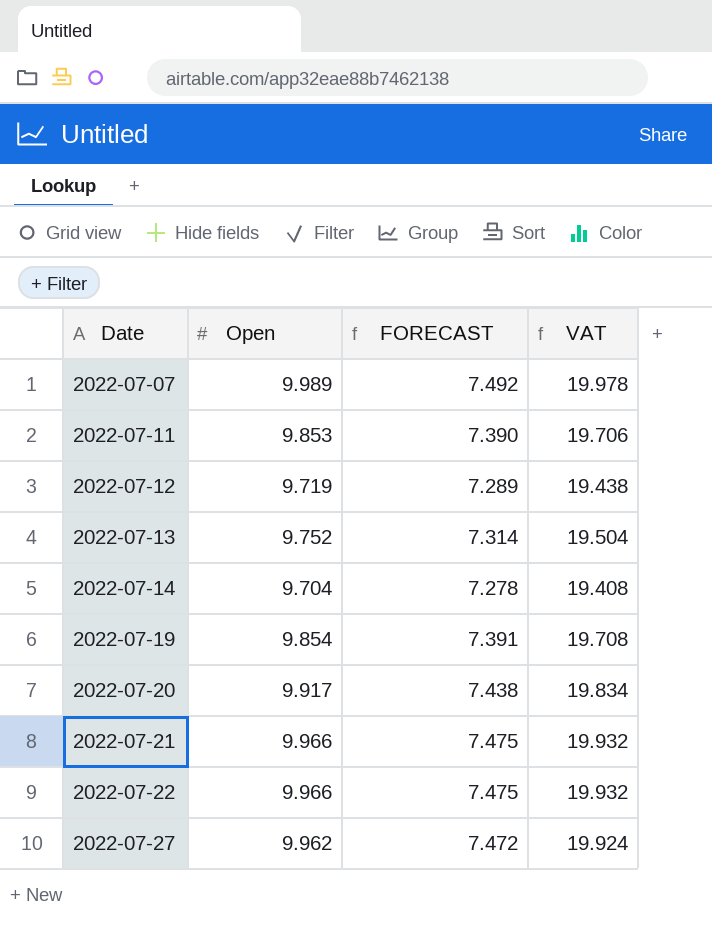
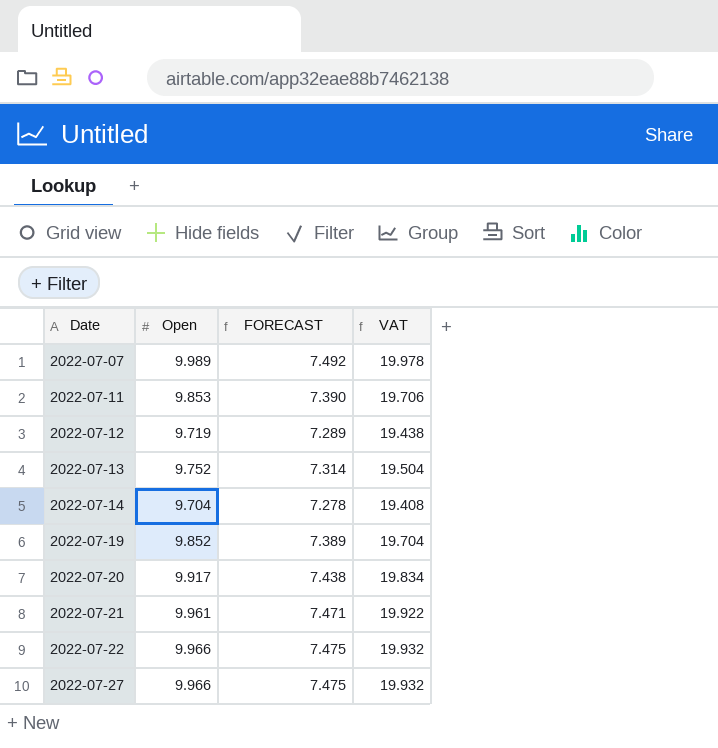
2022-07-19 | Open: 9.854 -> 9.852
2022-07-19 | FORECAST: 7.391 -> 7.389
2022-07-19 | VAT: 19.708 -> 19.704
2022-07-21 | Open: 9.966 -> 9.961
2022-07-21 | FORECAST: 7.475 -> 7.471
2022-07-21 | VAT: 19.932 -> 19.922
2022-07-27 | Open: 9.962 -> 9.966
2022-07-27 | FORECAST: 7.472 -> 7.475
2022-07-27 | VAT: 19.924 -> 19.932

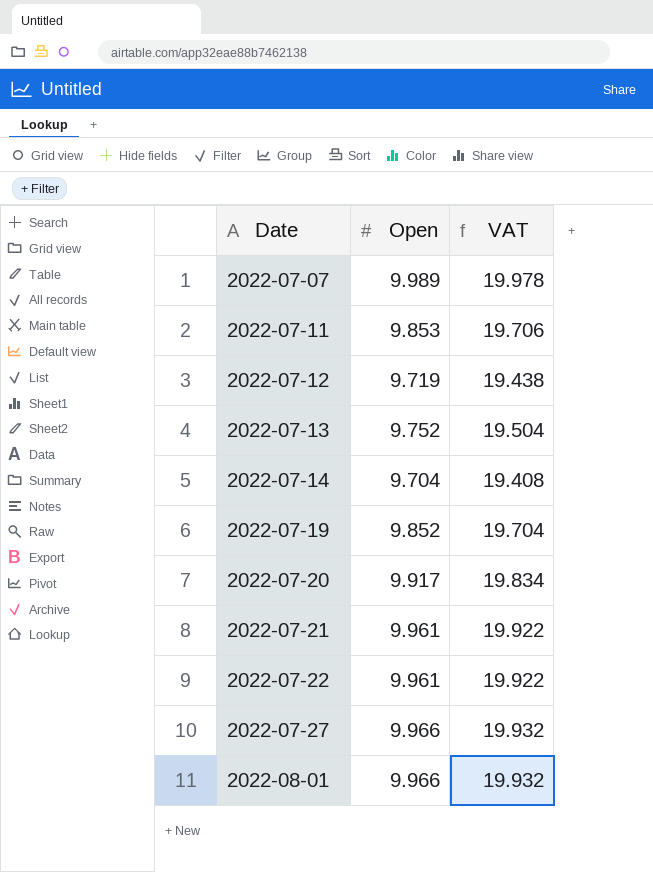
column FORECAST | formula: [Open] * 0.75 -> none
2022-07-22 | Open: 9.966 -> 9.961
2022-07-22 | VAT: 19.932 -> 19.922
row 2022-08-01: none -> 9.966 | 19.932

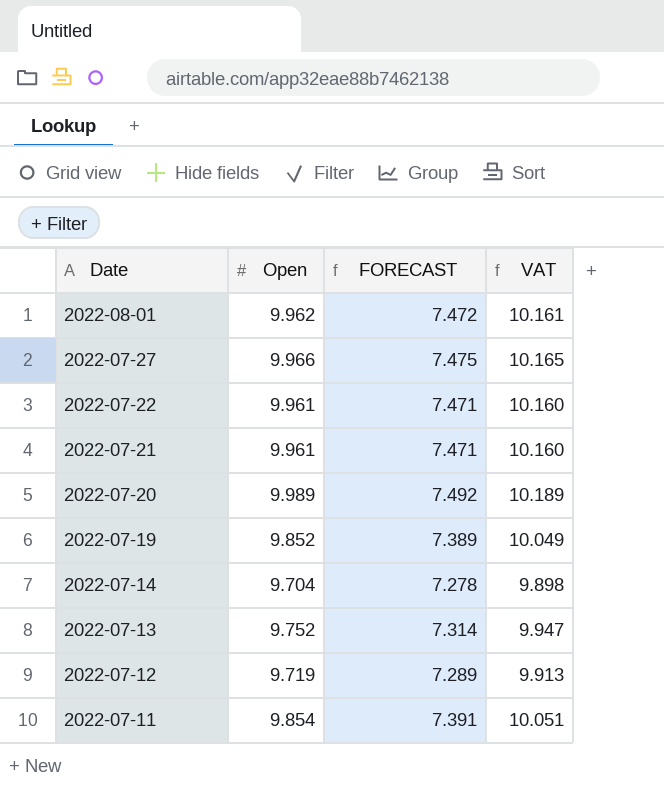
row order: Date ascending -> Date descending
column FORECAST | formula: none -> [Open] * 0.75
column VAT | formula: [Open] * 2 -> [Open] * 1.02
row 2022-07-07: 9.989 | 19.978 -> none
2022-08-01 | Open: 9.966 -> 9.962
2022-07-20 | Open: 9.917 -> 9.989
2022-07-11 | Open: 9.853 -> 9.854

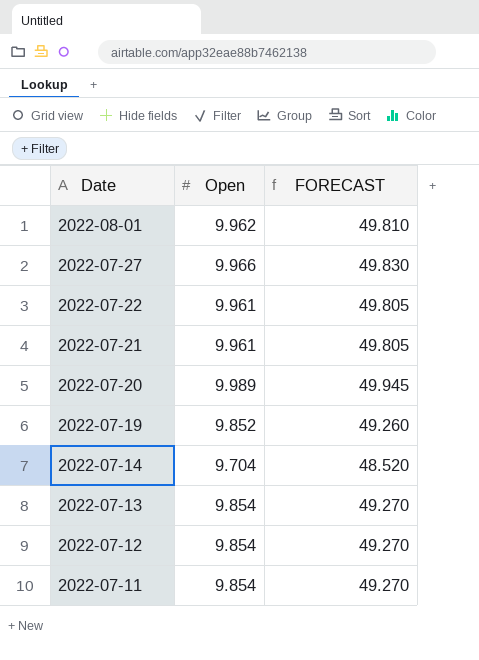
column VAT | formula: [Open] * 1.02 -> none
column FORECAST | formula: [Open] * 0.75 -> [Open] * 5
2022-07-13 | Open: 9.752 -> 9.854
2022-07-12 | Open: 9.719 -> 9.854

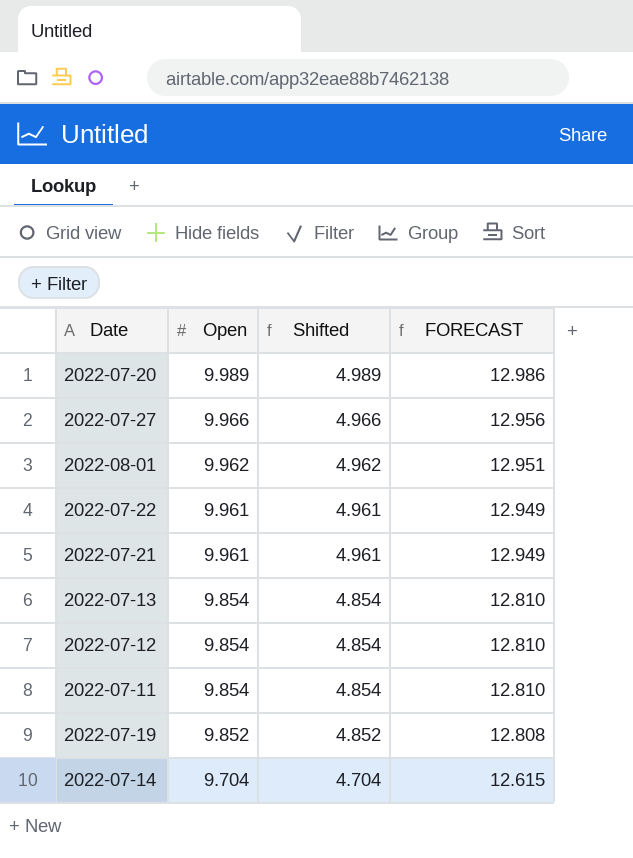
row order: Date descending -> Open descending
column Shifted | formula: none -> [Open] - 5
column FORECAST | formula: [Open] * 5 -> [Open] * 1.3

